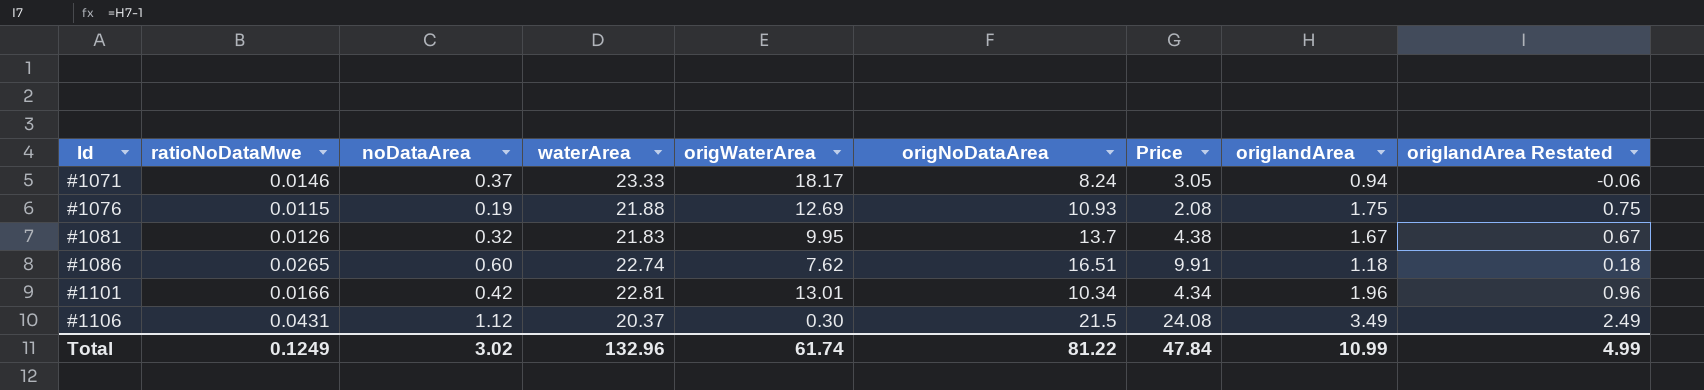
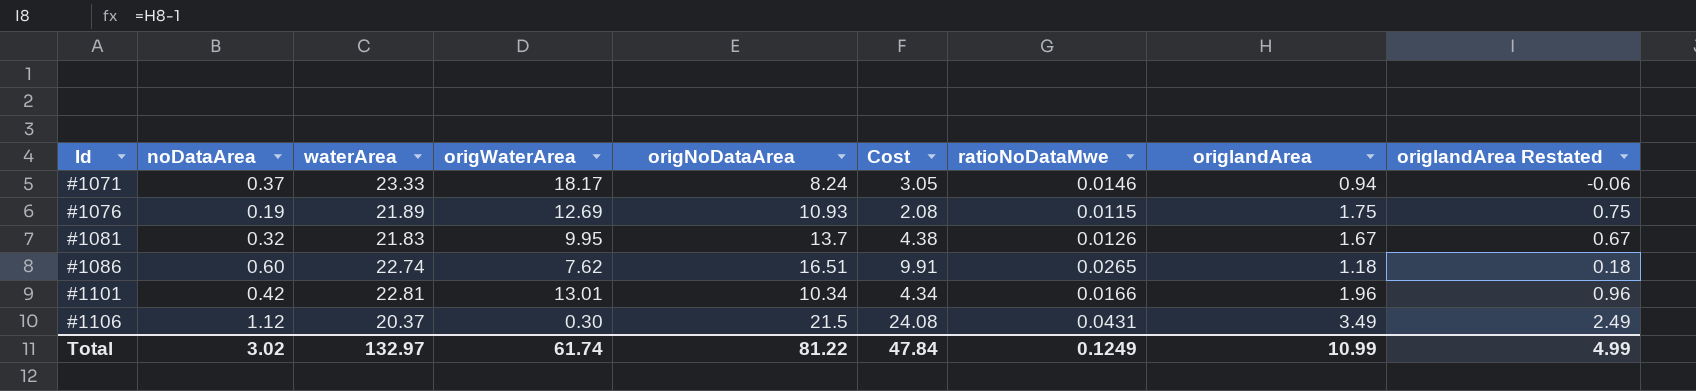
column name: Price -> Cost
column ratioNoDataMwe | position: 2 -> 7
#1076 | waterArea: 21.88 -> 21.89
Total | waterArea: 132.96 -> 132.97

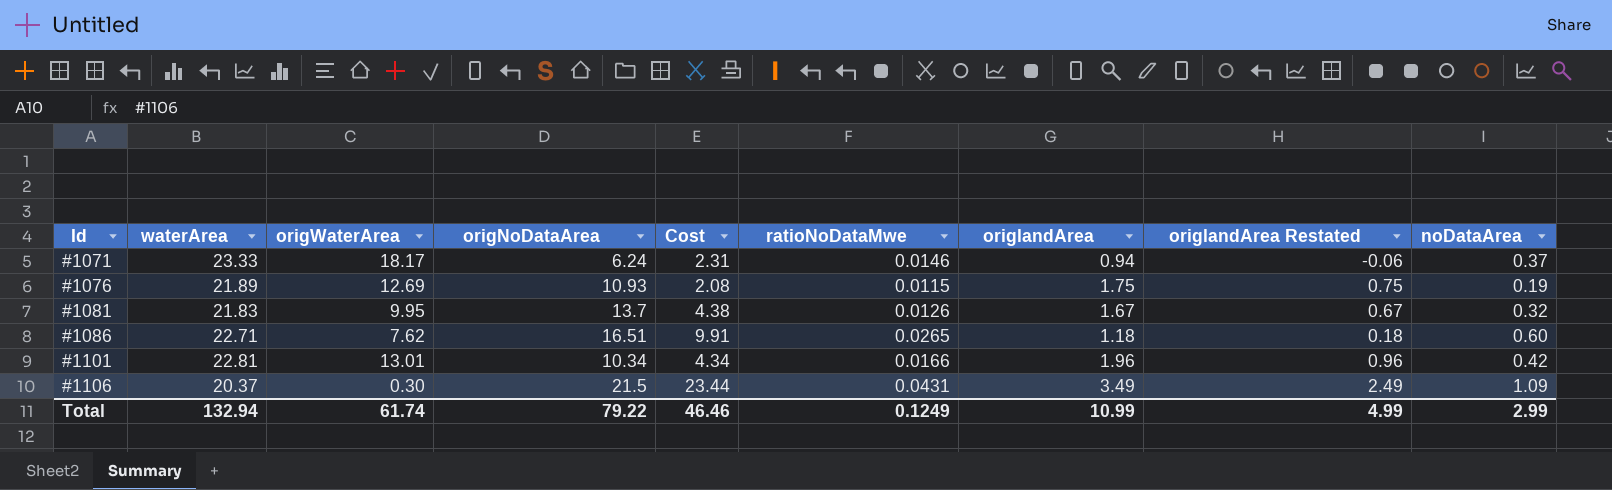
column noDataArea | position: 2 -> 9
#1071 | origNoDataArea: 8.24 -> 6.24
#1071 | Cost: 3.05 -> 2.31
#1086 | waterArea: 22.74 -> 22.71
#1106 | Cost: 24.08 -> 23.44
#1106 | noDataArea: 1.12 -> 1.09
Total | waterArea: 132.97 -> 132.94
Total | origNoDataArea: 81.22 -> 79.22
Total | Cost: 47.84 -> 46.46
Total | noDataArea: 3.02 -> 2.99

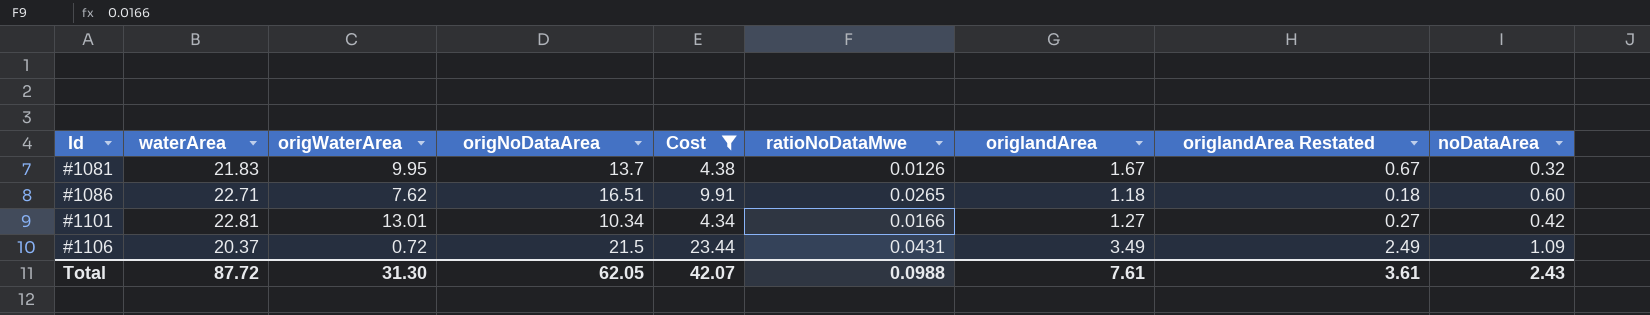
filter: none -> Cost >= 4.34
#1101 | origlandArea: 1.96 -> 1.27
#1101 | origlandArea Restated: 0.96 -> 0.27
#1106 | origWaterArea: 0.30 -> 0.72
Total | waterArea: 132.94 -> 87.72
Total | origWaterArea: 61.74 -> 31.30
Total | origNoDataArea: 79.22 -> 62.05
Total | Cost: 46.46 -> 42.07
Total | ratioNoDataMwe: 0.1249 -> 0.0988
Total | origlandArea: 10.99 -> 7.61
Total | origlandArea Restated: 4.99 -> 3.61
Total | noDataArea: 2.99 -> 2.43

